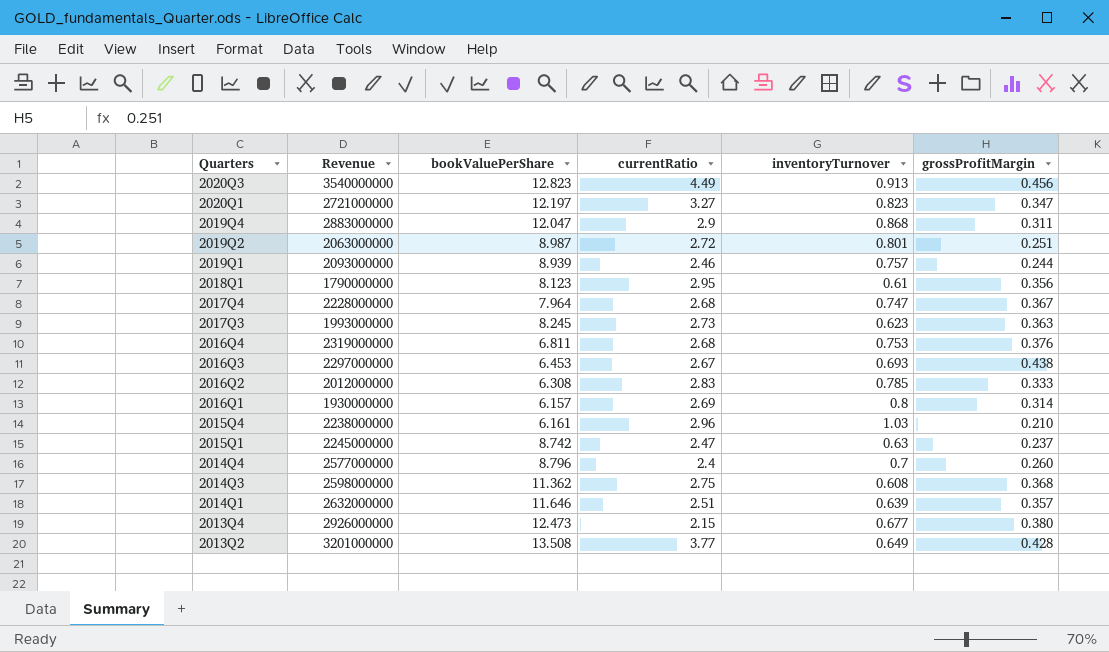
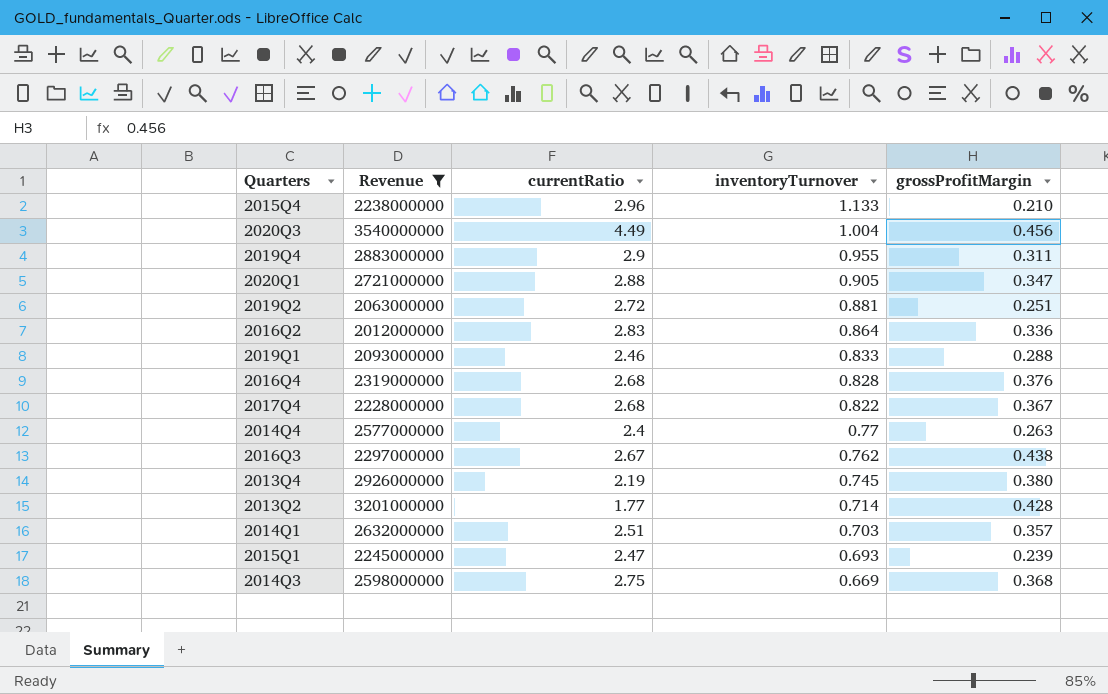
filter: none -> Revenue >= 2012000000
row order: Quarters descending -> inventoryTurnover descending
column bookValuePerShare | position: 3 -> none
2015Q4 | inventoryTurnover: 1.03 -> 1.133
2020Q3 | inventoryTurnover: 0.913 -> 1.004
2019Q4 | inventoryTurnover: 0.868 -> 0.955
2020Q1 | currentRatio: 3.27 -> 2.88
2020Q1 | inventoryTurnover: 0.823 -> 0.905
2019Q2 | inventoryTurnover: 0.801 -> 0.881
2016Q2 | inventoryTurnover: 0.785 -> 0.864
2016Q2 | grossProfitMargin: 0.333 -> 0.336
2019Q1 | inventoryTurnover: 0.757 -> 0.833
2019Q1 | grossProfitMargin: 0.244 -> 0.288
2016Q4 | inventoryTurnover: 0.753 -> 0.828
2017Q4 | inventoryTurnover: 0.747 -> 0.822
2014Q4 | inventoryTurnover: 0.7 -> 0.77
2014Q4 | grossProfitMargin: 0.260 -> 0.263
2016Q3 | inventoryTurnover: 0.693 -> 0.762
2013Q4 | currentRatio: 2.15 -> 2.19
2013Q4 | inventoryTurnover: 0.677 -> 0.745
2013Q2 | currentRatio: 3.77 -> 1.77
2013Q2 | inventoryTurnover: 0.649 -> 0.714
2014Q1 | inventoryTurnover: 0.639 -> 0.703
2015Q1 | inventoryTurnover: 0.63 -> 0.693
2015Q1 | grossProfitMargin: 0.237 -> 0.239
2014Q3 | inventoryTurnover: 0.608 -> 0.669

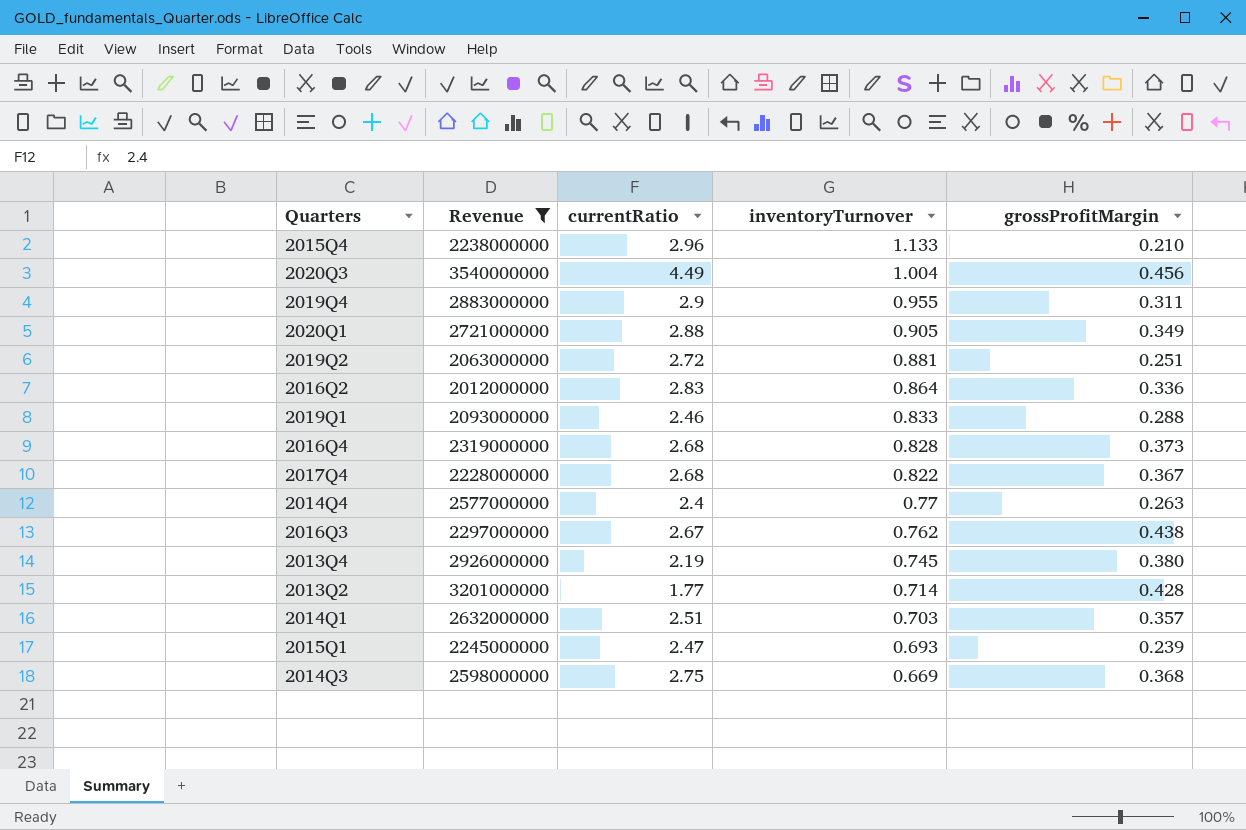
2020Q1 | grossProfitMargin: 0.347 -> 0.349
2016Q4 | grossProfitMargin: 0.376 -> 0.373

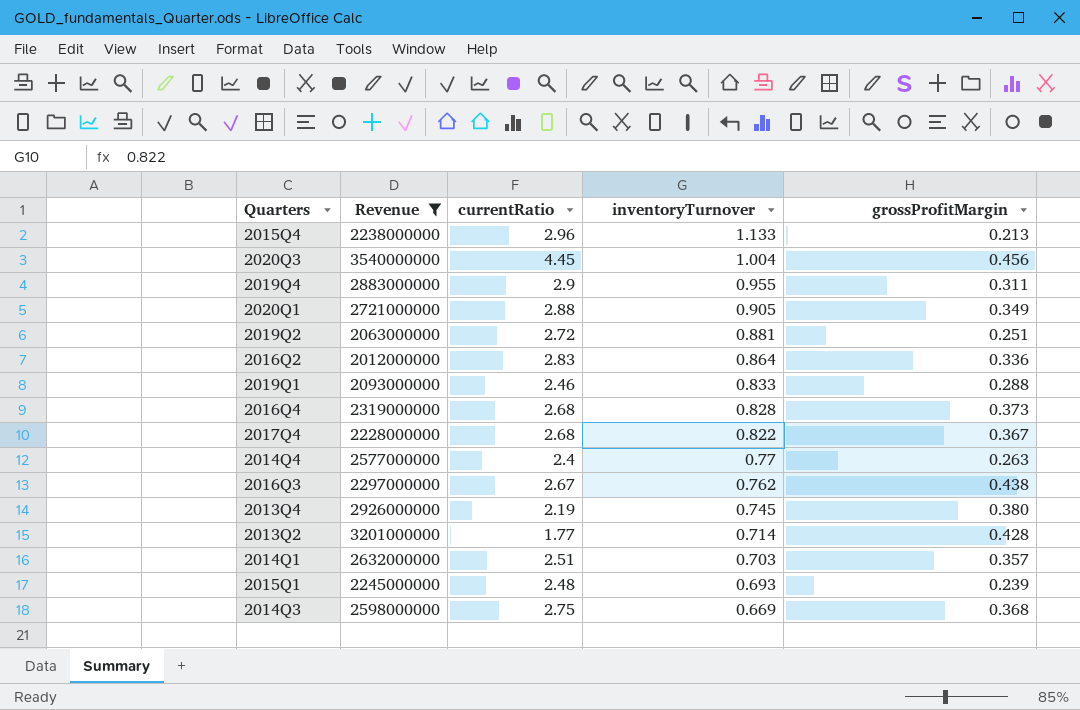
2015Q4 | grossProfitMargin: 0.210 -> 0.213
2020Q3 | currentRatio: 4.49 -> 4.45
2015Q1 | currentRatio: 2.47 -> 2.48

